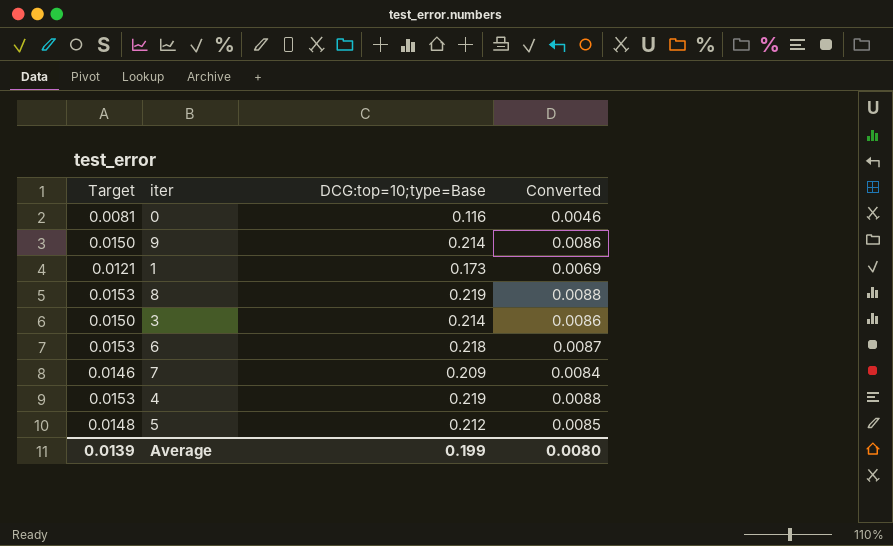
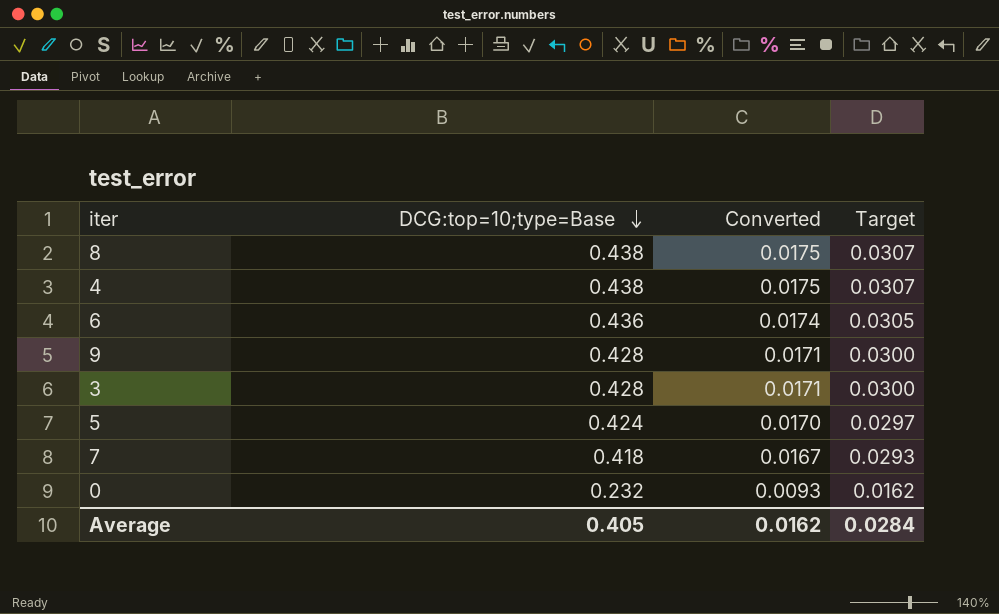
row order: none -> DCG:top=10;type=Base descending
column Target | position: 1 -> 4
row 1: 0.0121 | 0.173 | 0.0069 -> none
8 | DCG:top=10;type=Base: 0.219 -> 0.438
8 | Converted: 0.0088 -> 0.0175
8 | Target: 0.0153 -> 0.0307
4 | DCG:top=10;type=Base: 0.219 -> 0.438
4 | Converted: 0.0088 -> 0.0175
4 | Target: 0.0153 -> 0.0307
6 | DCG:top=10;type=Base: 0.218 -> 0.436
6 | Converted: 0.0087 -> 0.0174
6 | Target: 0.0153 -> 0.0305
9 | DCG:top=10;type=Base: 0.214 -> 0.428
9 | Converted: 0.0086 -> 0.0171
9 | Target: 0.0150 -> 0.0300
3 | DCG:top=10;type=Base: 0.214 -> 0.428
3 | Converted: 0.0086 -> 0.0171
3 | Target: 0.0150 -> 0.0300
5 | DCG:top=10;type=Base: 0.212 -> 0.424
5 | Converted: 0.0085 -> 0.0170
5 | Target: 0.0148 -> 0.0297
7 | DCG:top=10;type=Base: 0.209 -> 0.418
7 | Converted: 0.0084 -> 0.0167
7 | Target: 0.0146 -> 0.0293
0 | DCG:top=10;type=Base: 0.116 -> 0.232
0 | Converted: 0.0046 -> 0.0093
0 | Target: 0.0081 -> 0.0162
Average | DCG:top=10;type=Base: 0.199 -> 0.405
Average | Converted: 0.0080 -> 0.0162
Average | Target: 0.0139 -> 0.0284

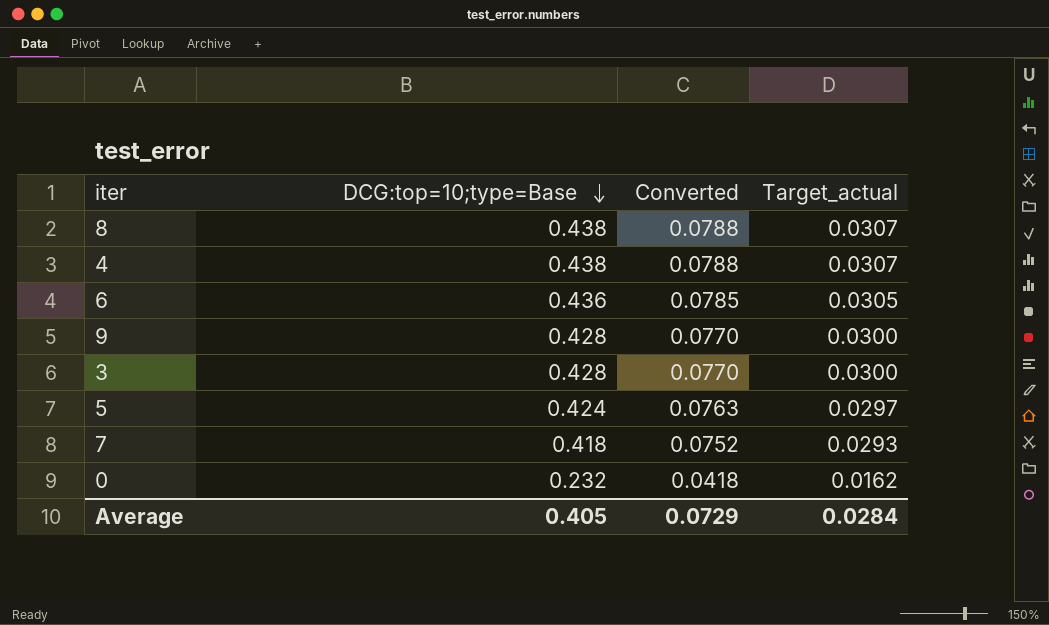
column Converted | formula: [DCG:top=10;type=Base] * 0.04 -> [DCG:top=10;type=Base] * 0.18
column name: Target -> Target_actual
Average | Converted: 0.0162 -> 0.0729

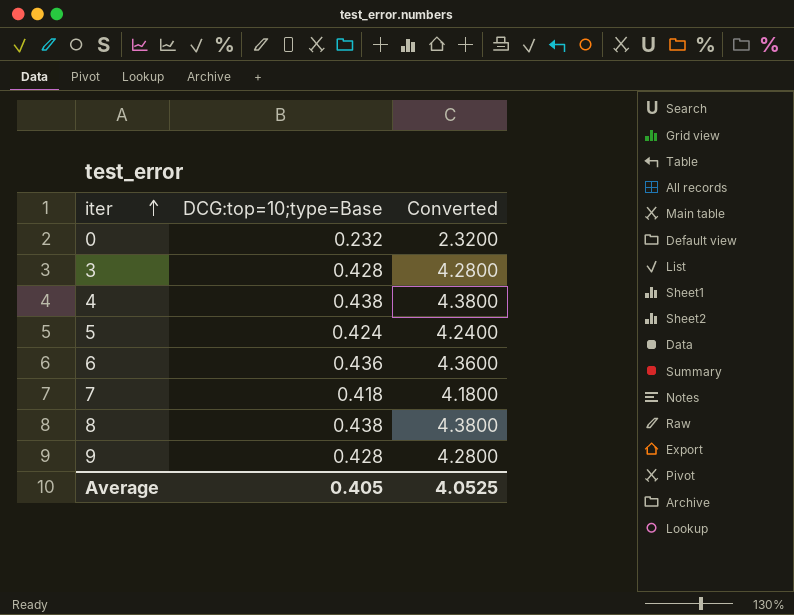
row order: DCG:top=10;type=Base descending -> iter ascending
column Target_actual | formula: [DCG:top=10;type=Base] * 0.07 -> none
column Converted | formula: [DCG:top=10;type=Base] * 0.18 -> [DCG:top=10;type=Base] * 10
Average | Converted: 0.0729 -> 4.0525

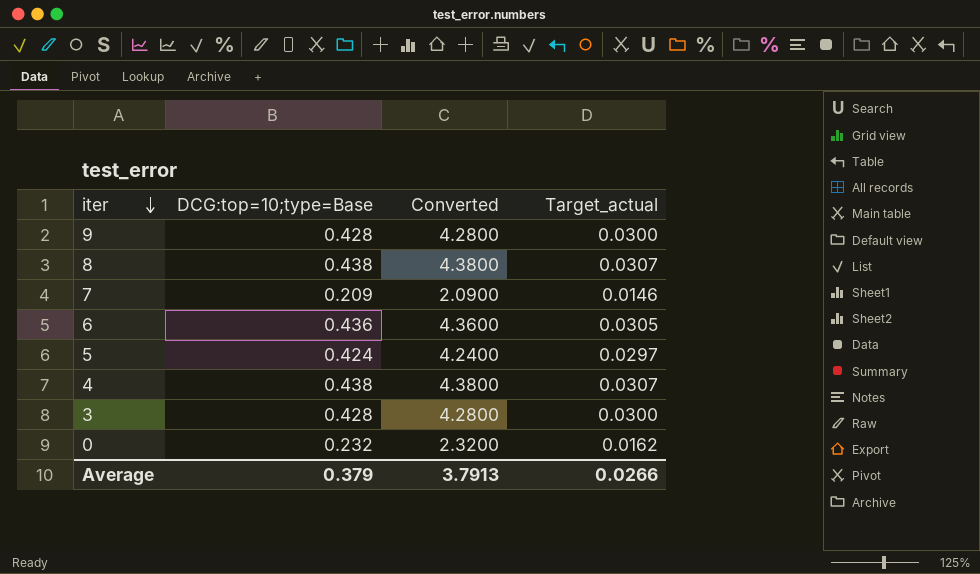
row order: iter ascending -> iter descending
column Target_actual | formula: none -> [DCG:top=10;type=Base] * 0.07
7 | DCG:top=10;type=Base: 0.418 -> 0.209
7 | Converted: 4.1800 -> 2.0900
Average | DCG:top=10;type=Base: 0.405 -> 0.379
Average | Converted: 4.0525 -> 3.7913

